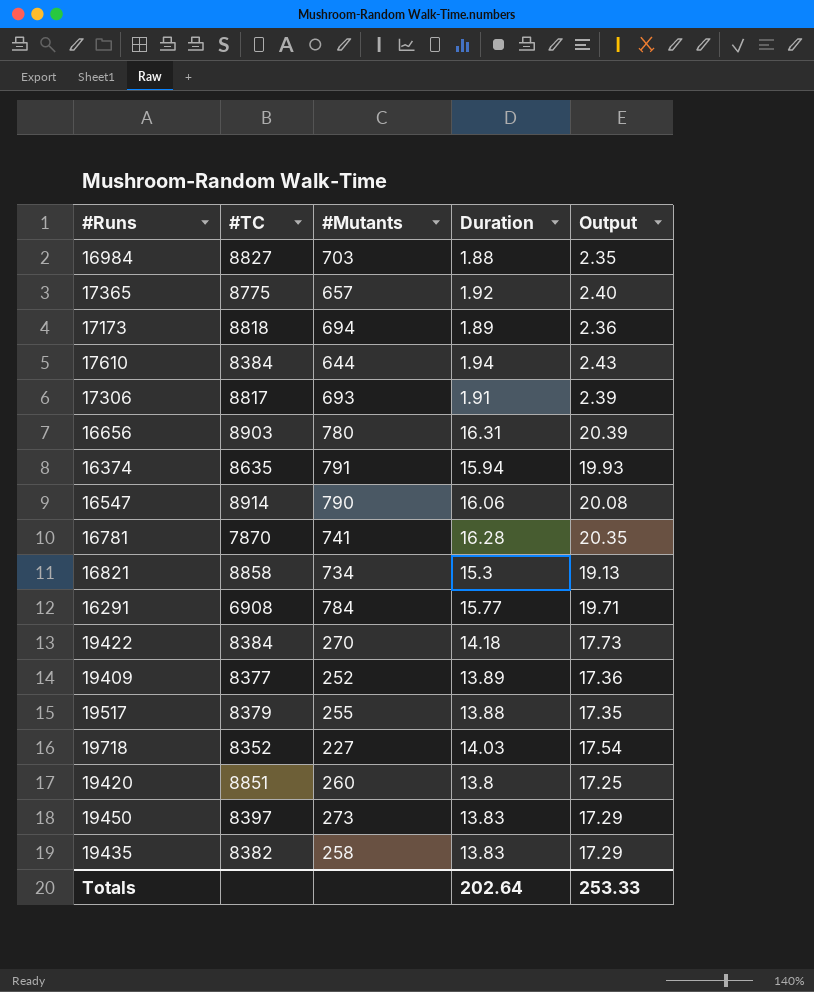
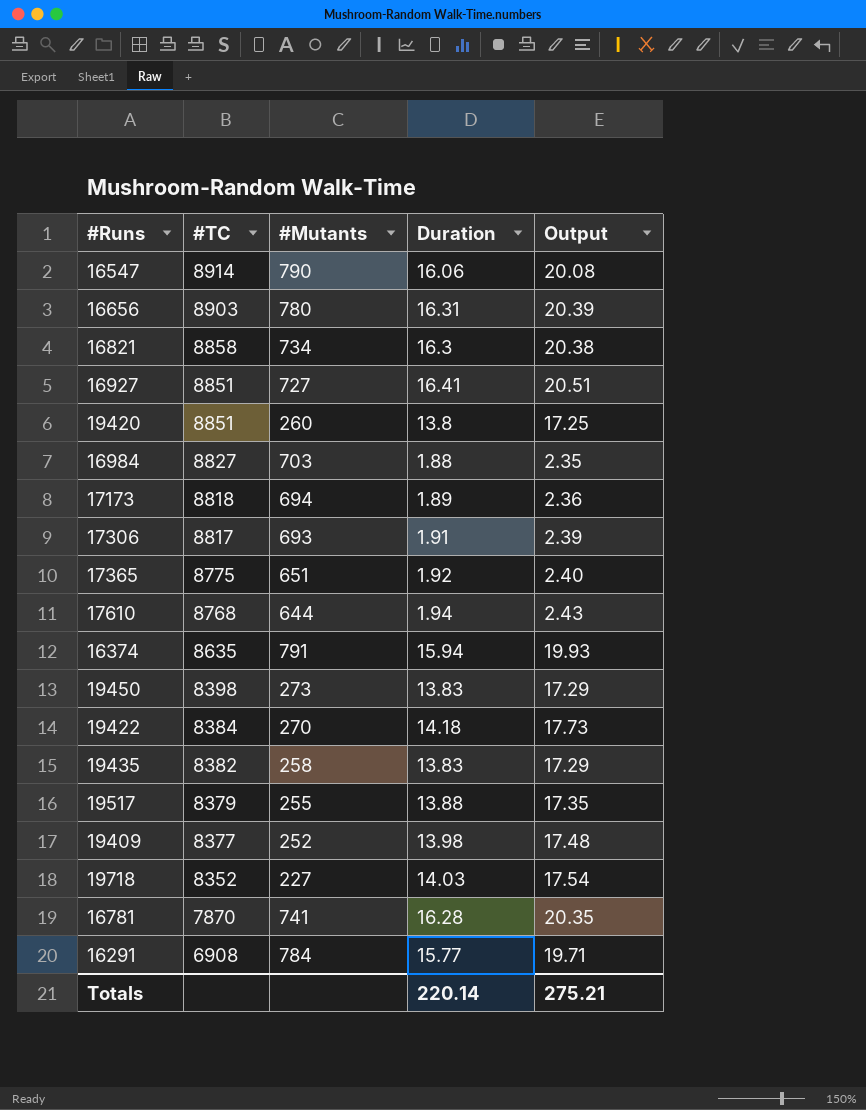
row order: none -> #TC descending
16821 | Duration: 15.3 -> 16.3
16821 | Output: 19.13 -> 20.38
row 16927: none -> 8851 | 727 | 16.41 | 20.51
17365 | #Mutants: 657 -> 651
17610 | #TC: 8384 -> 8768
19450 | #TC: 8397 -> 8398
19409 | Duration: 13.89 -> 13.98
19409 | Output: 17.36 -> 17.48
Totals | Duration: 202.64 -> 220.14
Totals | Output: 253.33 -> 275.21

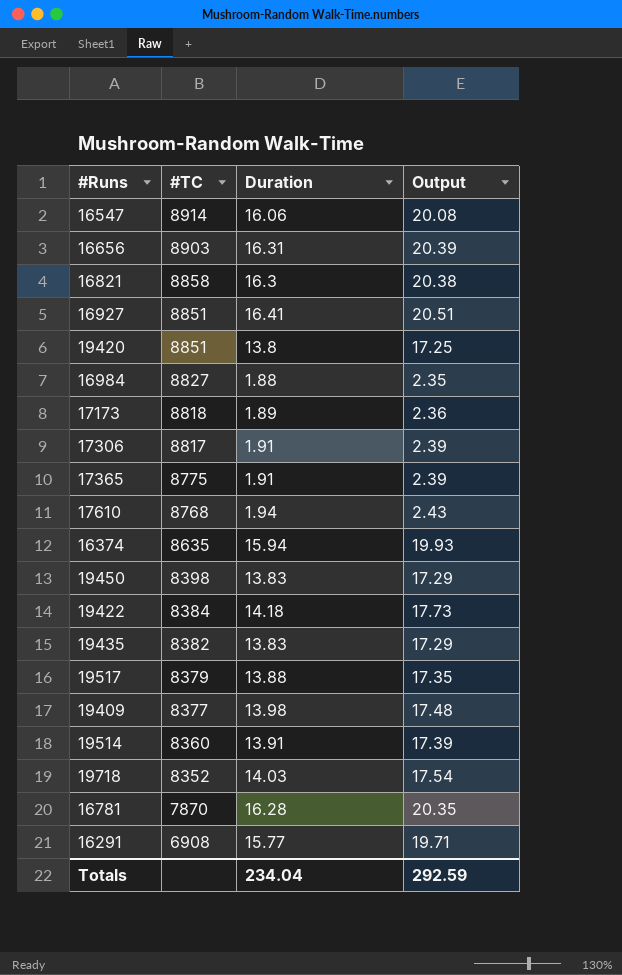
column #Mutants | position: 3 -> none
17365 | Duration: 1.92 -> 1.91
17365 | Output: 2.40 -> 2.39
row 19514: none -> 8360 | 13.91 | 17.39
Totals | Duration: 220.14 -> 234.04
Totals | Output: 275.21 -> 292.59

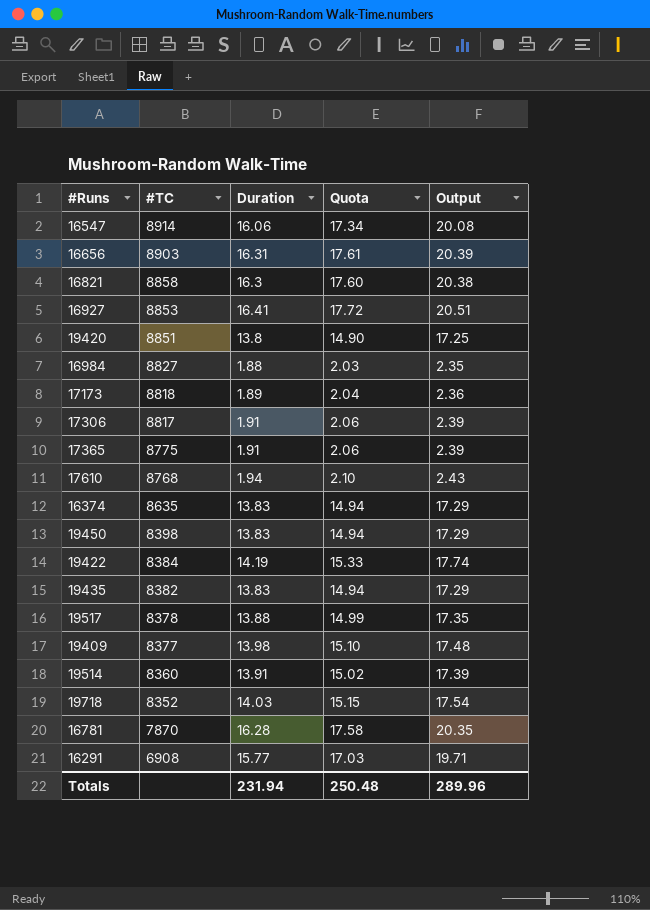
column Quota | formula: none -> [Duration] * 1.08
16927 | #TC: 8851 -> 8853
16374 | Duration: 15.94 -> 13.83
16374 | Output: 19.93 -> 17.29
19422 | Duration: 14.18 -> 14.19
19422 | Output: 17.73 -> 17.74
19517 | #TC: 8379 -> 8378
Totals | Duration: 234.04 -> 231.94
Totals | Output: 292.59 -> 289.96

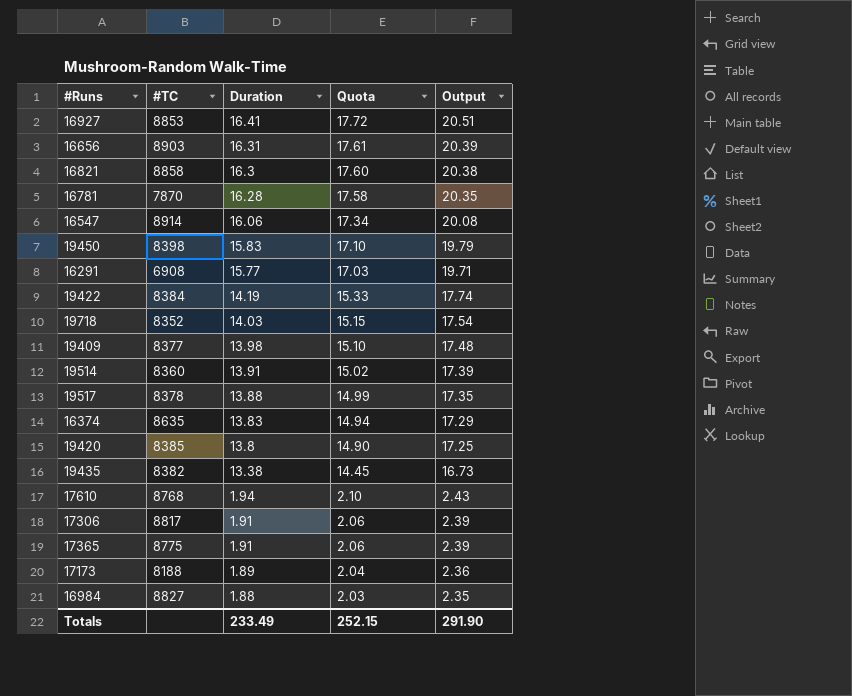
row order: #TC descending -> Duration descending
19450 | Duration: 13.83 -> 15.83
19450 | Quota: 14.94 -> 17.10
19450 | Output: 17.29 -> 19.79
19420 | #TC: 8851 -> 8385
19435 | Duration: 13.83 -> 13.38
19435 | Quota: 14.94 -> 14.45
19435 | Output: 17.29 -> 16.73
17173 | #TC: 8818 -> 8188
Totals | Duration: 231.94 -> 233.49
Totals | Quota: 250.48 -> 252.15
Totals | Output: 289.96 -> 291.90

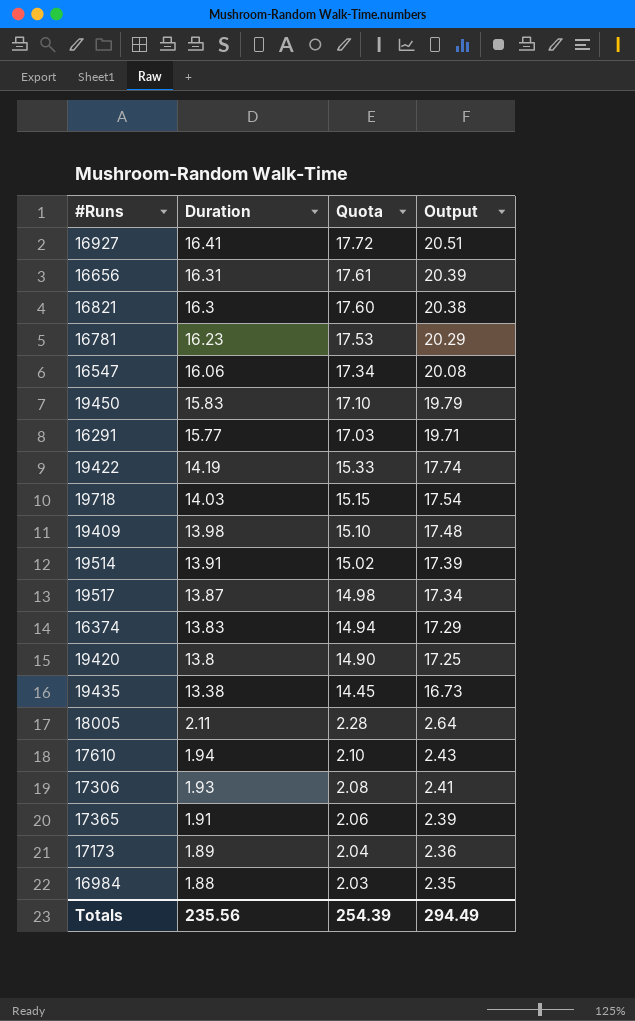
column #TC | position: 2 -> none
16781 | Duration: 16.28 -> 16.23
16781 | Quota: 17.58 -> 17.53
16781 | Output: 20.35 -> 20.29
19517 | Duration: 13.88 -> 13.87
19517 | Quota: 14.99 -> 14.98
19517 | Output: 17.35 -> 17.34
row 18005: none -> 2.11 | 2.28 | 2.64
17306 | Duration: 1.91 -> 1.93
17306 | Quota: 2.06 -> 2.08
17306 | Output: 2.39 -> 2.41
Totals | Duration: 233.49 -> 235.56
Totals | Quota: 252.15 -> 254.39
Totals | Output: 291.90 -> 294.49

